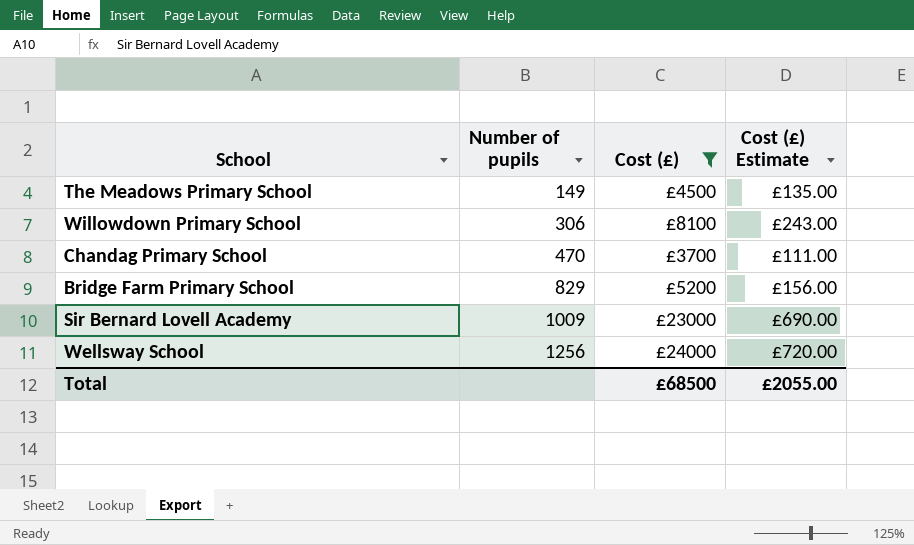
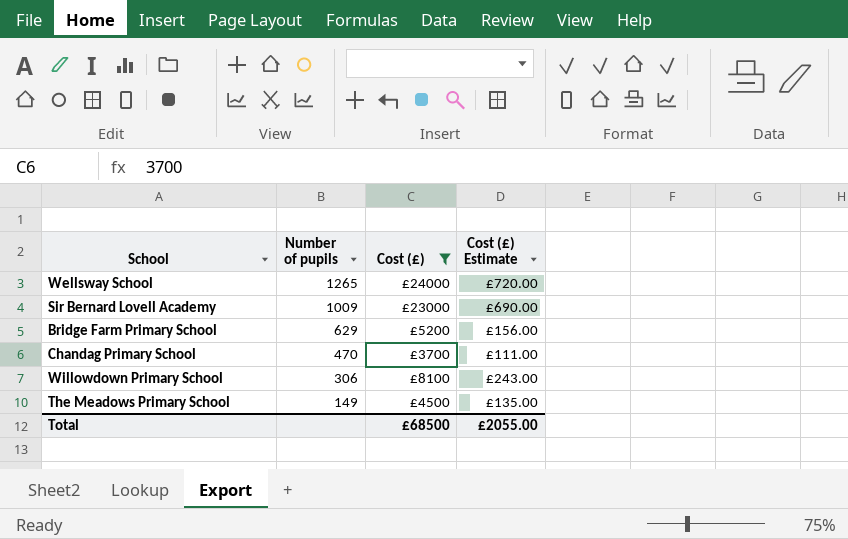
row order: Number of pupils ascending -> Number of pupils descending
Wellsway School | Number of pupils: 1256 -> 1265
Bridge Farm Primary School | Number of pupils: 829 -> 629

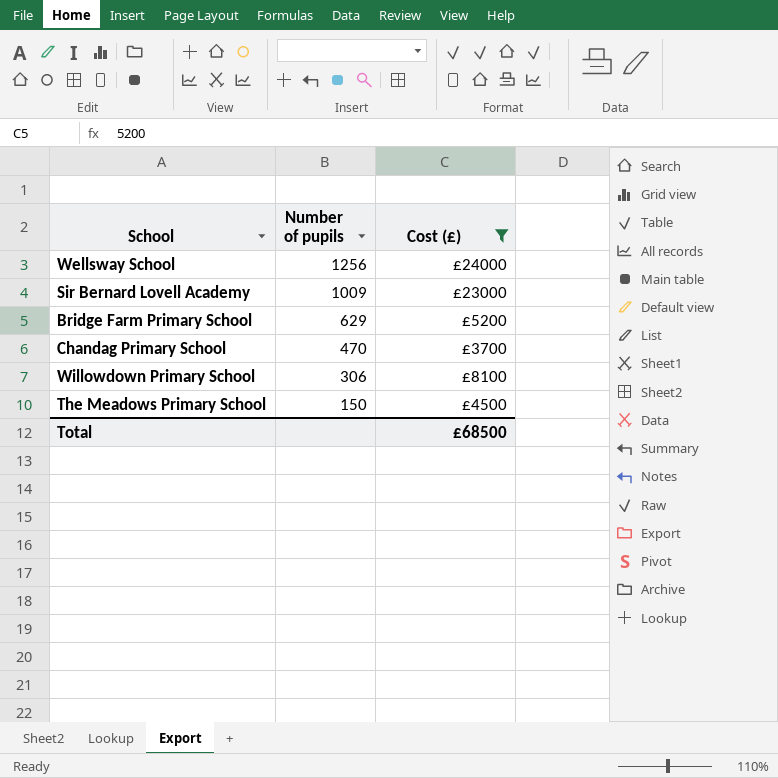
column Cost (£) Estimate | formula: [Cost (£)] * 0.03 -> none
Wellsway School | Number of pupils: 1265 -> 1256
The Meadows Primary School | Number of pupils: 149 -> 150

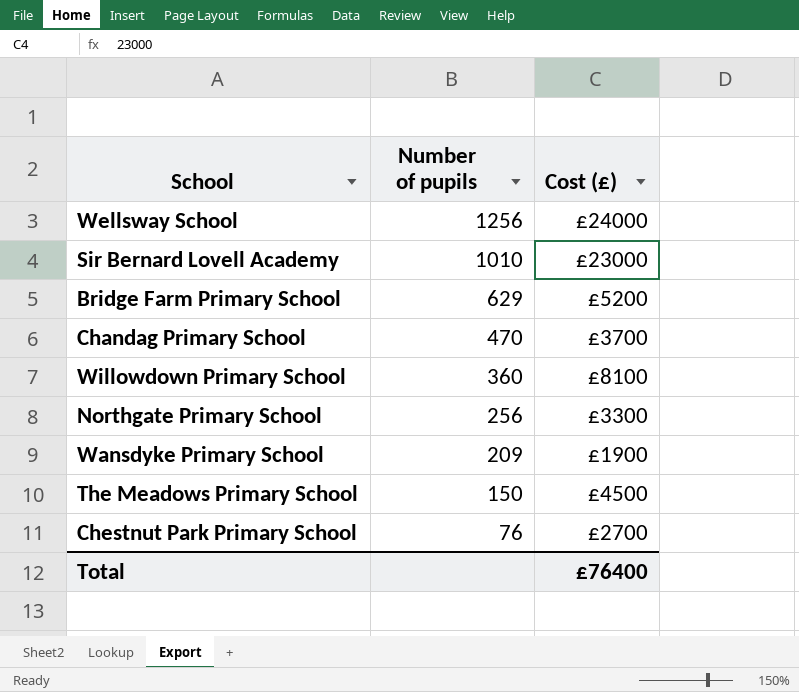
filter: Cost (£) >= £3700 -> none
Sir Bernard Lovell Academy | Number of pupils: 1009 -> 1010
Willowdown Primary School | Number of pupils: 306 -> 360
Total | Cost (£): £68500 -> £76400

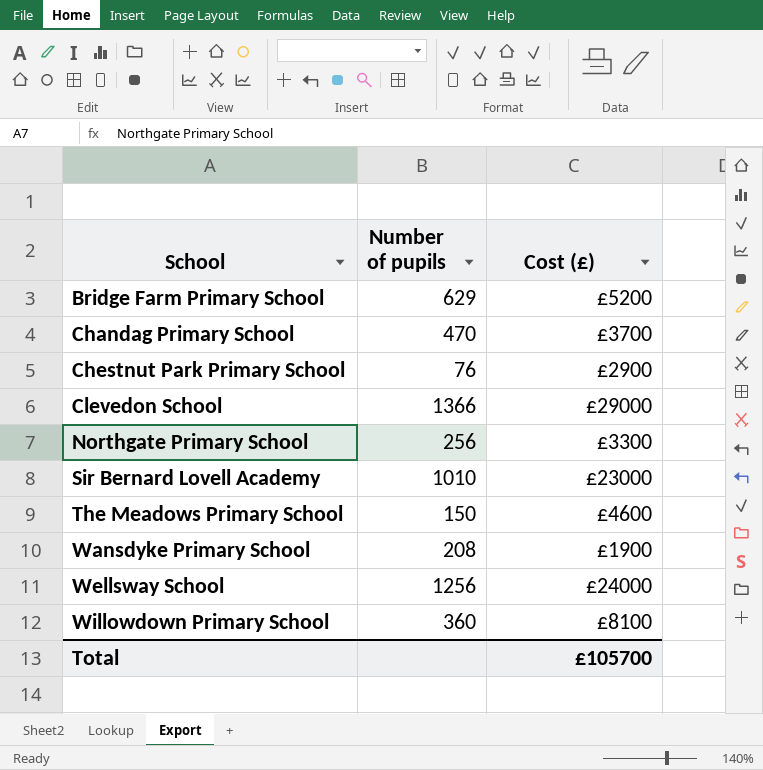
row order: Number of pupils descending -> School ascending
Chestnut Park Primary School | Cost (£): £2700 -> £2900
row Clevedon School: none -> 1366 | £29000
The Meadows Primary School | Cost (£): £4500 -> £4600
Wansdyke Primary School | Number of pupils: 209 -> 208
Total | Cost (£): £76400 -> £105700

